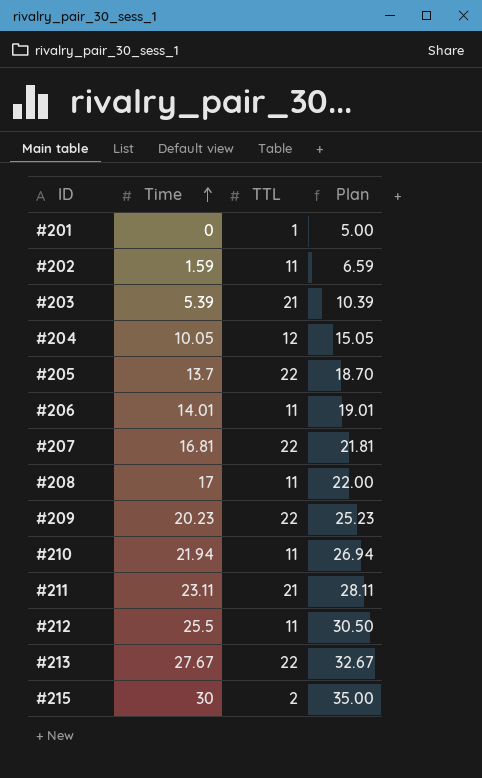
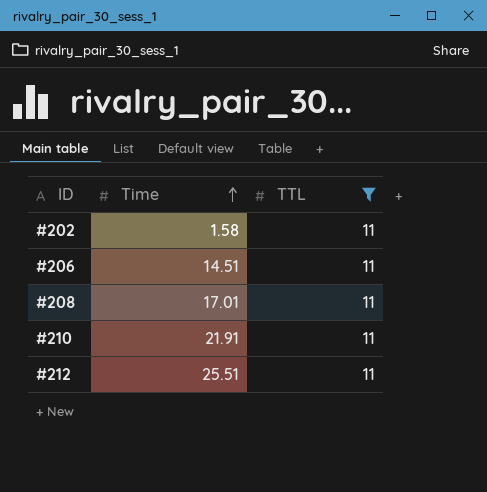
filter: none -> TTL = 11
column Plan | formula: [Time] + 5 -> none
#202 | Time: 1.59 -> 1.58
#206 | Time: 14.01 -> 14.51
#208 | Time: 17 -> 17.01
#210 | Time: 21.94 -> 21.91
#212 | Time: 25.5 -> 25.51

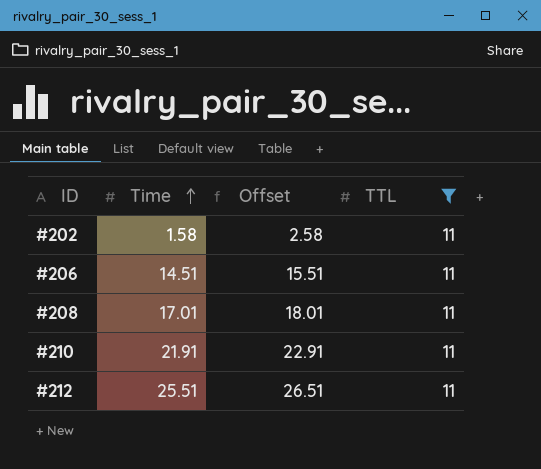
column Offset | formula: none -> [Time] + 1

